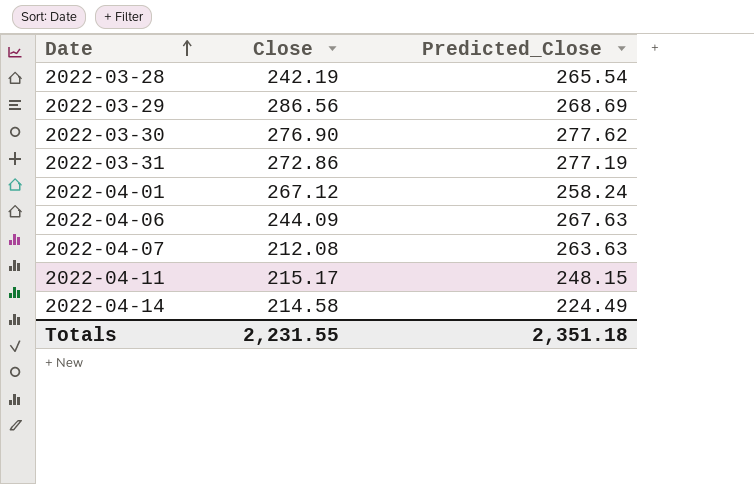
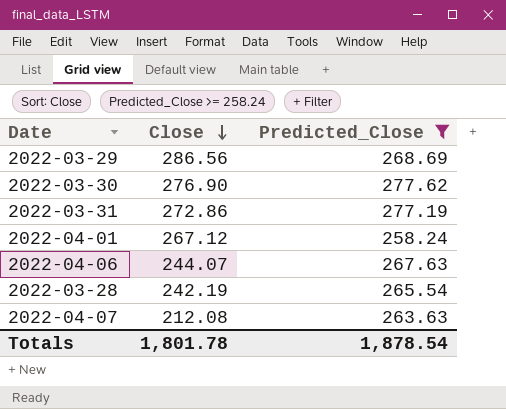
filter: none -> Predicted_Close >= 258.24
row order: Date ascending -> Close descending
2022-04-06 | Close: 244.09 -> 244.07
Totals | Close: 2,231.55 -> 1,801.78
Totals | Predicted_Close: 2,351.18 -> 1,878.54

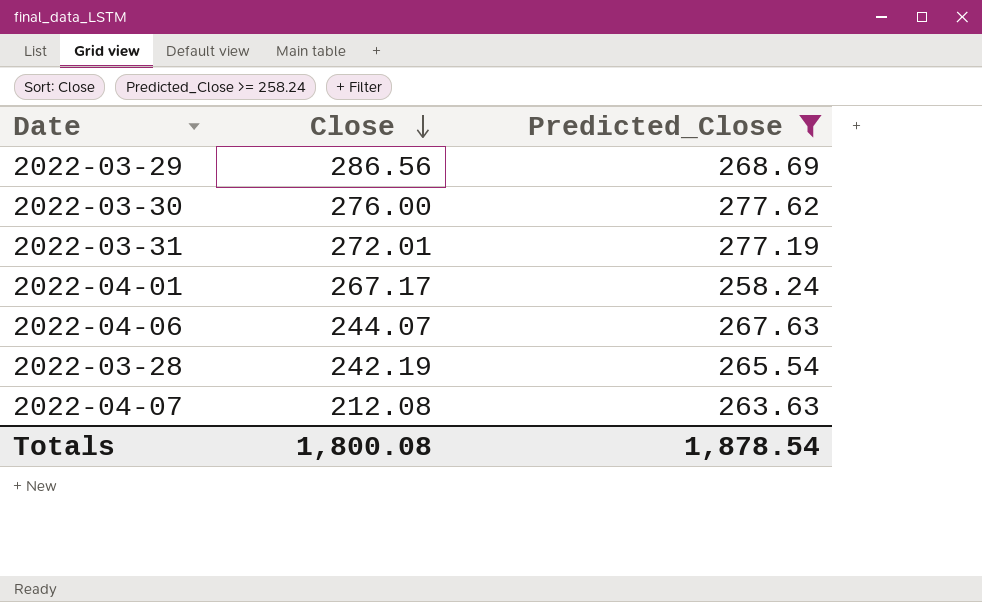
2022-03-30 | Close: 276.90 -> 276.00
2022-03-31 | Close: 272.86 -> 272.01
2022-04-01 | Close: 267.12 -> 267.17
Totals | Close: 1,801.78 -> 1,800.08

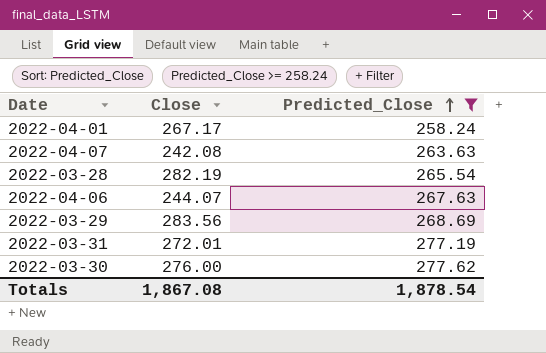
row order: Close descending -> Predicted_Close ascending
2022-04-07 | Close: 212.08 -> 242.08
2022-03-28 | Close: 242.19 -> 282.19
2022-03-29 | Close: 286.56 -> 283.56
Totals | Close: 1,800.08 -> 1,867.08

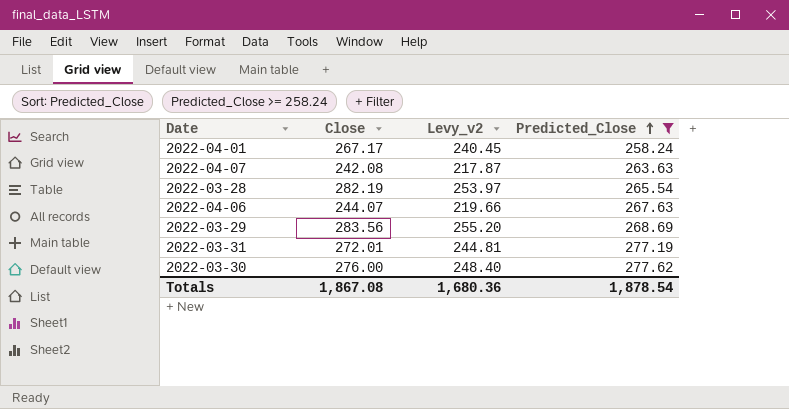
column Levy_v2 | formula: none -> [Close] * 0.9

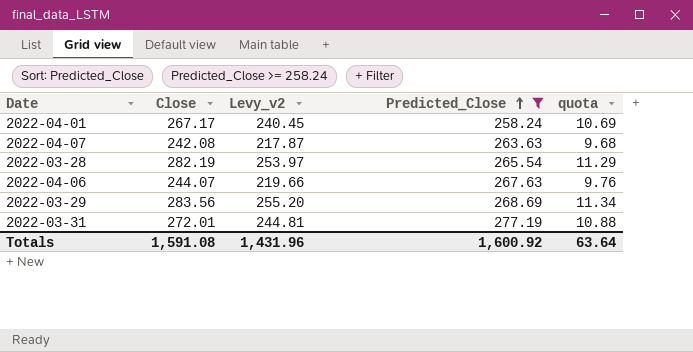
column quota | formula: none -> [Close] * 0.04
row 2022-03-30: 276.00 | 248.40 | 277.62 -> none
Totals | Close: 1,867.08 -> 1,591.08
Totals | Levy_v2: 1,680.36 -> 1,431.96
Totals | Predicted_Close: 1,878.54 -> 1,600.92

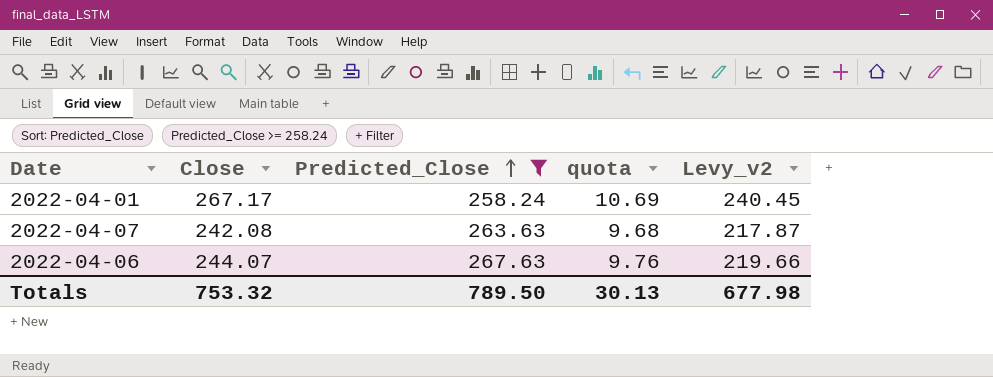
column Levy_v2 | position: 3 -> 5
row 2022-03-28: 282.19 | 253.97 | 265.54 | 11.29 -> none
row 2022-03-29: 283.56 | 255.20 | 268.69 | 11.34 -> none
row 2022-03-31: 272.01 | 244.81 | 277.19 | 10.88 -> none
Totals | Close: 1,591.08 -> 753.32
Totals | Predicted_Close: 1,600.92 -> 789.50
Totals | quota: 63.64 -> 30.13
Totals | Levy_v2: 1,431.96 -> 677.98

